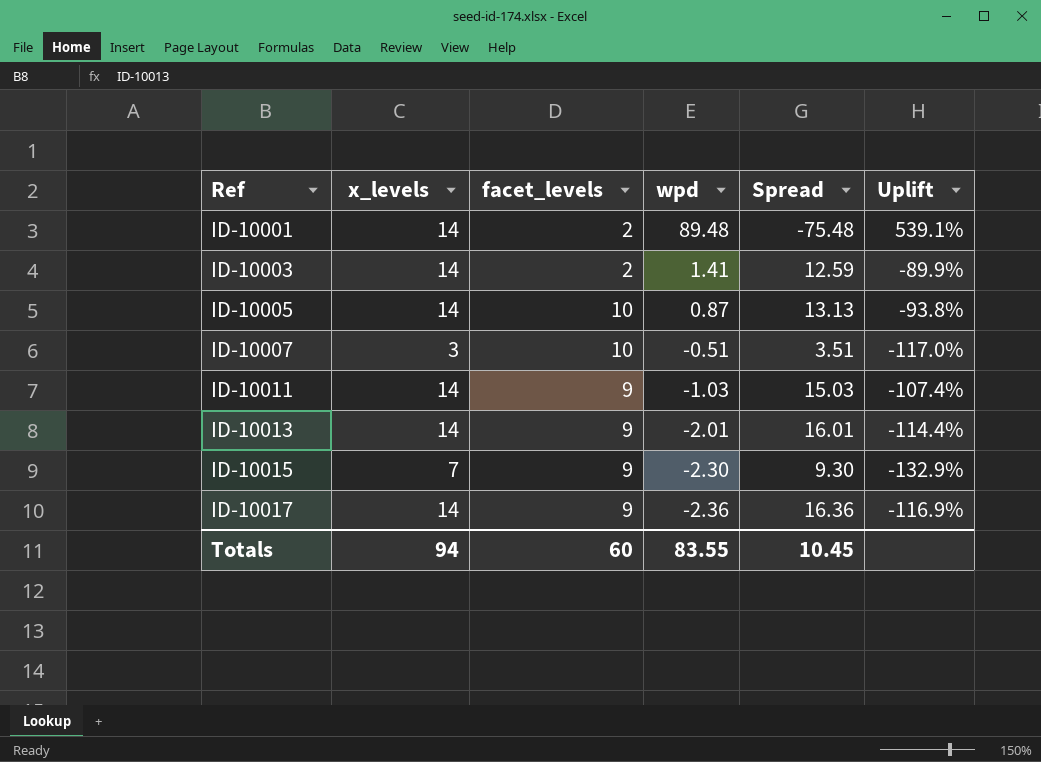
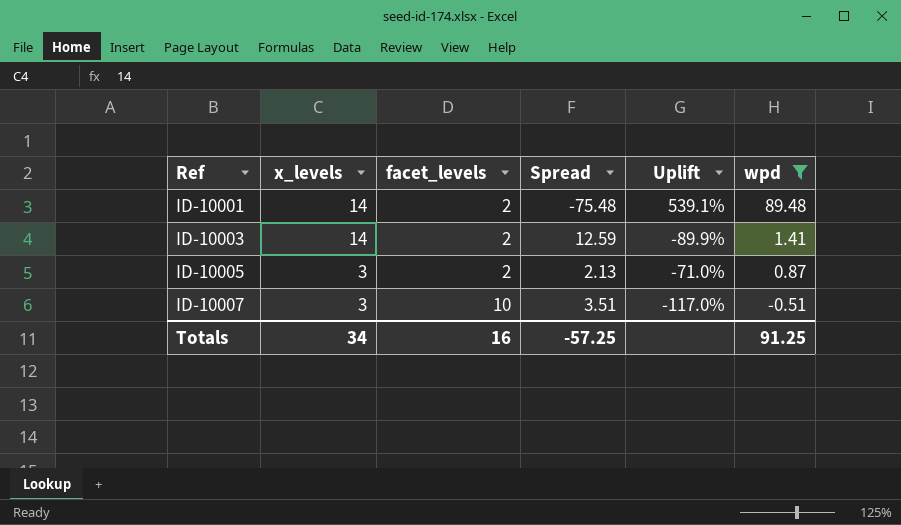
filter: none -> wpd >= -0.51
column wpd | position: 4 -> 6
ID-10005 | x_levels: 14 -> 3
ID-10005 | facet_levels: 10 -> 2
ID-10005 | Spread: 13.13 -> 2.13
ID-10005 | Uplift: -93.8% -> -71.0%
Totals | x_levels: 94 -> 34
Totals | facet_levels: 60 -> 16
Totals | Spread: 10.45 -> -57.25
Totals | wpd: 83.55 -> 91.25

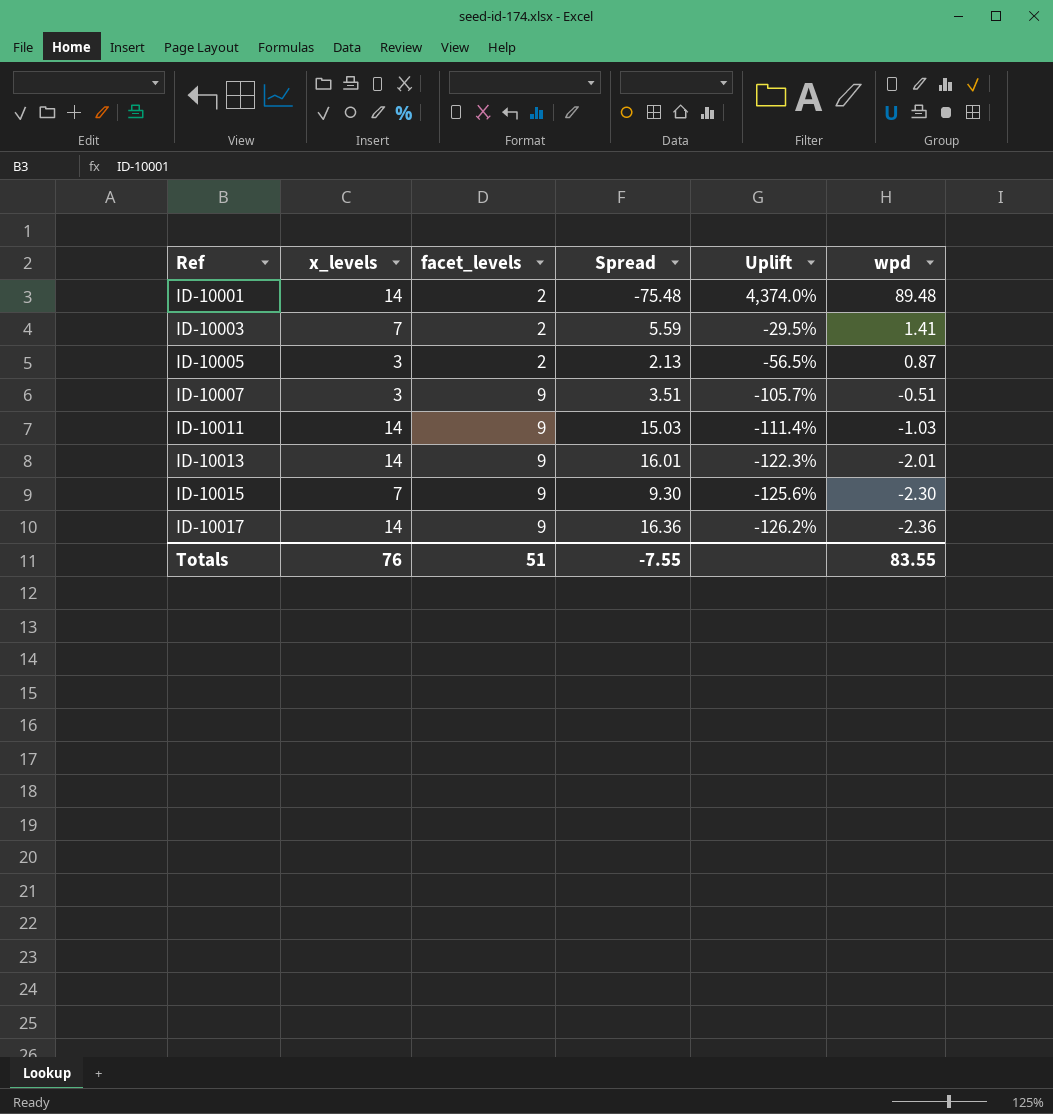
filter: wpd >= -0.51 -> none
column Uplift | formula: ([wpd] - [x_levels]) / [x_levels] -> ([wpd] - [facet_levels]) / [facet_levels]
ID-10003 | x_levels: 14 -> 7
ID-10003 | Spread: 12.59 -> 5.59
ID-10007 | facet_levels: 10 -> 9
Totals | x_levels: 34 -> 76
Totals | facet_levels: 16 -> 51
Totals | Spread: -57.25 -> -7.55
Totals | wpd: 91.25 -> 83.55

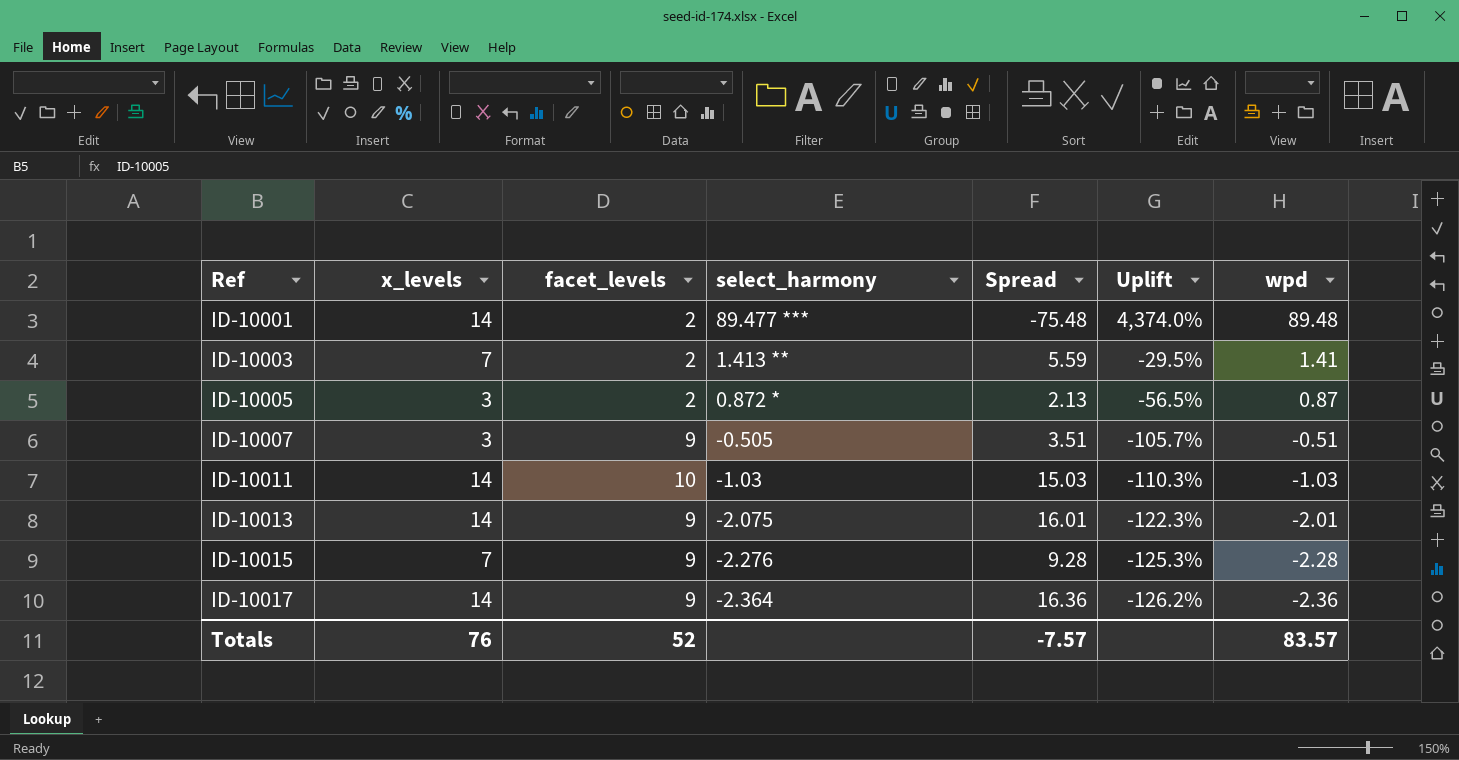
column select_harmony | position: none -> 4
ID-10011 | facet_levels: 9 -> 10
ID-10011 | Uplift: -111.4% -> -110.3%
ID-10015 | Spread: 9.30 -> 9.28
ID-10015 | Uplift: -125.6% -> -125.3%
ID-10015 | wpd: -2.30 -> -2.28
Totals | facet_levels: 51 -> 52
Totals | Spread: -7.55 -> -7.57
Totals | wpd: 83.55 -> 83.57

